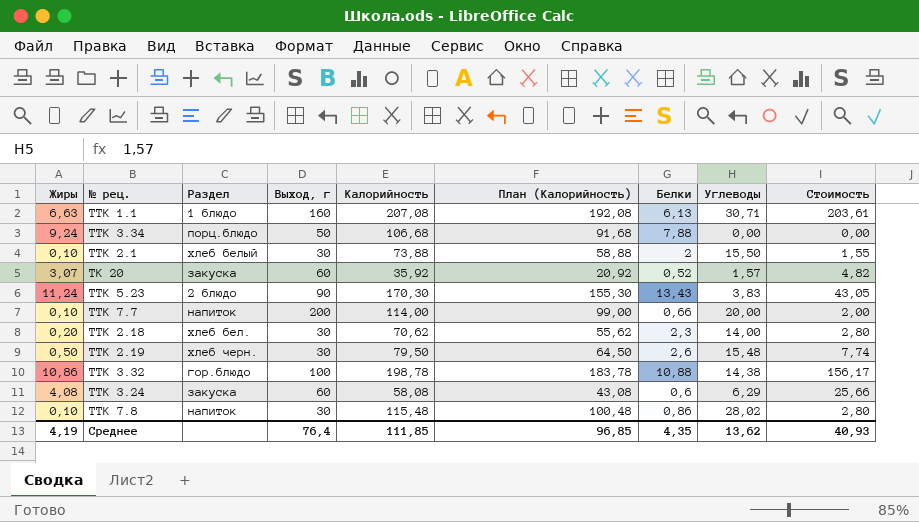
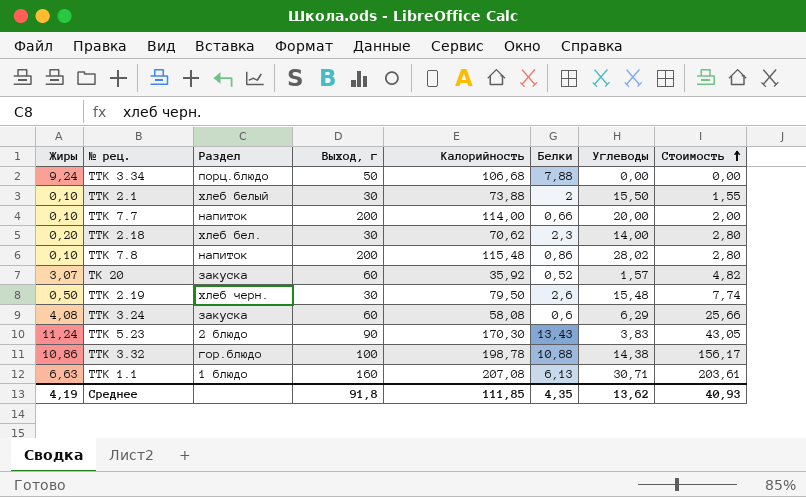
row order: none -> Стоимость ascending
column План (Калорийность) | formula: [Калорийность] - 15 -> none
ТТК 7.8 | Выход, г: 30 -> 200
Среднее | Выход, г: 76,4 -> 91,8

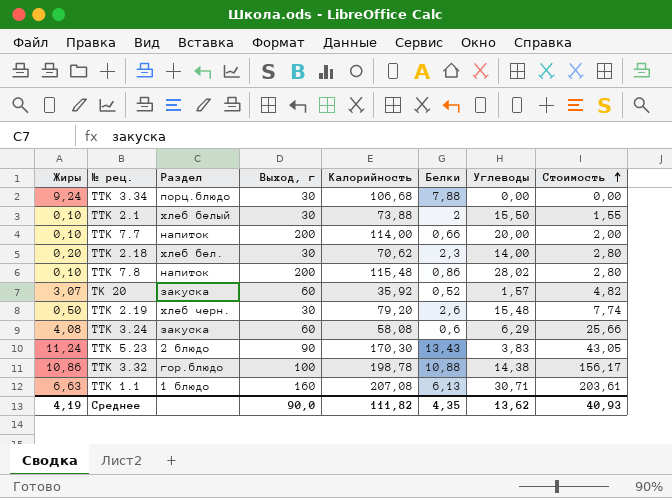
ТТК 3.34 | Выход, г: 50 -> 30
ТТК 2.19 | Калорийность: 79,50 -> 79,20
Среднее | Выход, г: 91,8 -> 90,0
Среднее | Калорийность: 111,85 -> 111,82

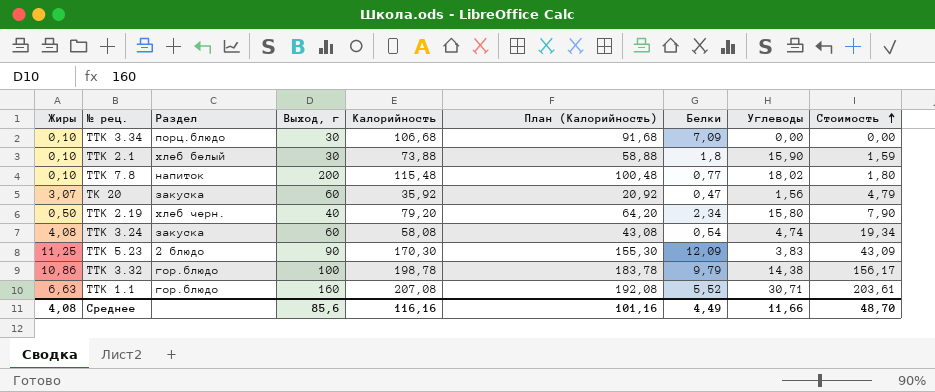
column План (Калорийность) | formula: none -> [Калорийность] - 15
row ТТК 7.7: 0,10 | напиток | 200 | 114,00 | 0,66 | 20,00 | 2,00 -> none
row ТТК 2.18: 0,20 | хлеб бел. | 30 | 70,62 | 2,3 | 14,00 | 2,80 -> none
ТТК 3.34 | Жиры: 9,24 -> 0,10
ТТК 3.34 | Белки: 7,88 -> 7,09
ТТК 2.1 | Белки: 2 -> 1,8
ТТК 2.1 | Углеводы: 15,50 -> 15,90
ТТК 2.1 | Стоимость: 1,55 -> 1,59
ТТК 7.8 | Белки: 0,86 -> 0,77
ТТК 7.8 | Углеводы: 28,02 -> 18,02
ТТК 7.8 | Стоимость: 2,80 -> 1,80
ТК 20 | Белки: 0,52 -> 0,47
ТК 20 | Углеводы: 1,57 -> 1,56
ТК 20 | Стоимость: 4,82 -> 4,79
ТТК 2.19 | Выход, г: 30 -> 40
ТТК 2.19 | Белки: 2,6 -> 2,34
ТТК 2.19 | Углеводы: 15,48 -> 15,80
ТТК 2.19 | Стоимость: 7,74 -> 7,90
ТТК 3.24 | Белки: 0,6 -> 0,54
ТТК 3.24 | Углеводы: 6,29 -> 4,74
ТТК 3.24 | Стоимость: 25,66 -> 19,34
ТТК 5.23 | Жиры: 11,24 -> 11,25
ТТК 5.23 | Белки: 13,43 -> 12,09
ТТК 5.23 | Стоимость: 43,05 -> 43,09
ТТК 3.32 | Белки: 10,88 -> 9,79
ТТК 1.1 | Раздел: 1 блюдо -> гор.блюдо
ТТК 1.1 | Белки: 6,13 -> 5,52
Среднее | Жиры: 4,19 -> 4,08
Среднее | Выход, г: 90,0 -> 85,6
Среднее | Калорийность: 111,82 -> 116,16
Среднее | Белки: 4,35 -> 4,49
Среднее | Углеводы: 13,62 -> 11,66
Среднее | Стоимость: 40,93 -> 48,70

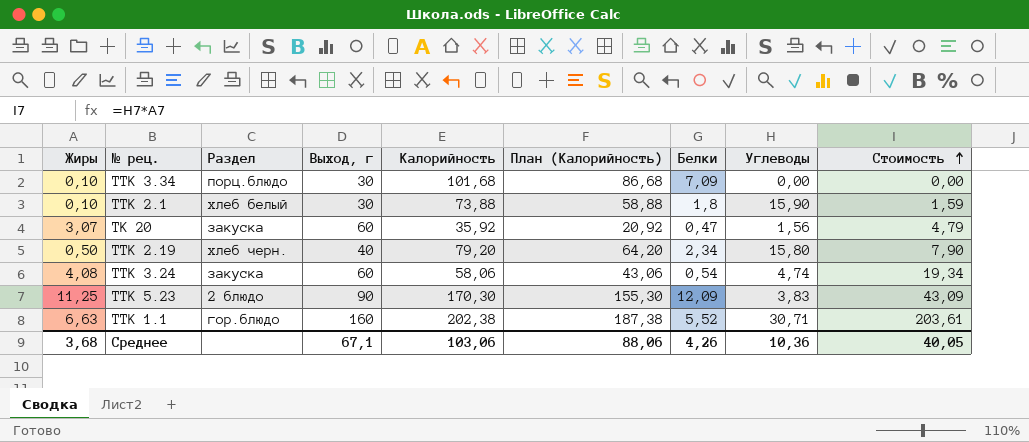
row ТТК 7.8: 0,10 | напиток | 200 | 115,48 | 100,48 | 0,77 | 18,02 | 1,80 -> none
row ТТК 3.32: 10,86 | гор.блюдо | 100 | 198,78 | 183,78 | 9,79 | 14,38 | 156,17 -> none
ТТК 3.34 | Калорийность: 106,68 -> 101,68
ТТК 3.34 | План (Калорийность): 91,68 -> 86,68
ТТК 3.24 | Калорийность: 58,08 -> 58,06
ТТК 3.24 | План (Калорийность): 43,08 -> 43,06
ТТК 1.1 | Калорийность: 207,08 -> 202,38
ТТК 1.1 | План (Калорийность): 192,08 -> 187,38
Среднее | Жиры: 4,08 -> 3,68
Среднее | Выход, г: 85,6 -> 67,1
Среднее | Калорийность: 116,16 -> 103,06
Среднее | План (Калорийность): 101,16 -> 88,06
Среднее | Белки: 4,49 -> 4,26
Среднее | Углеводы: 11,66 -> 10,36
Среднее | Стоимость: 48,70 -> 40,05

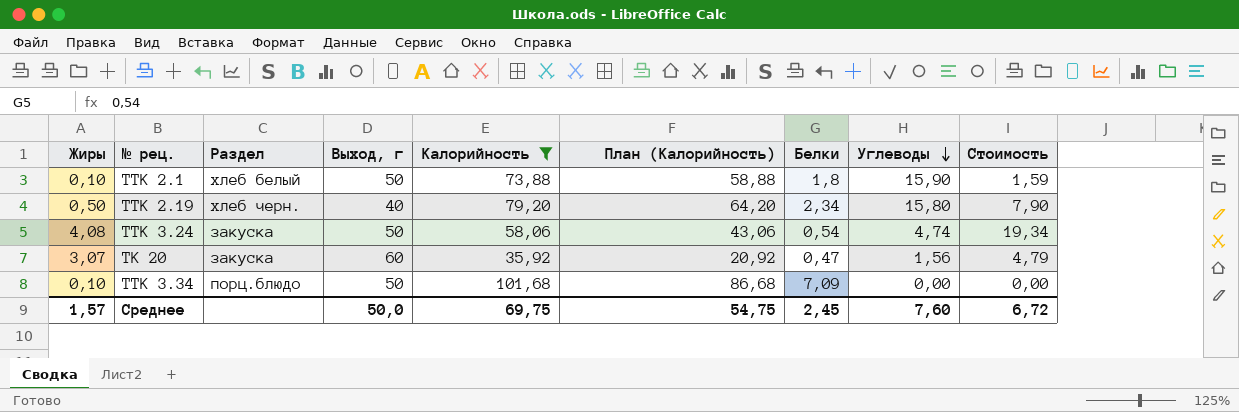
filter: none -> Калорийность <= 101,68
row order: Стоимость ascending -> Углеводы descending
ТТК 2.1 | Выход, г: 30 -> 50
ТТК 3.24 | Выход, г: 60 -> 50
ТТК 3.34 | Выход, г: 30 -> 50
Среднее | Жиры: 3,68 -> 1,57
Среднее | Выход, г: 67,1 -> 50,0
Среднее | Калорийность: 103,06 -> 69,75
Среднее | План (Калорийность): 88,06 -> 54,75
Среднее | Белки: 4,26 -> 2,45
Среднее | Углеводы: 10,36 -> 7,60
Среднее | Стоимость: 40,05 -> 6,72

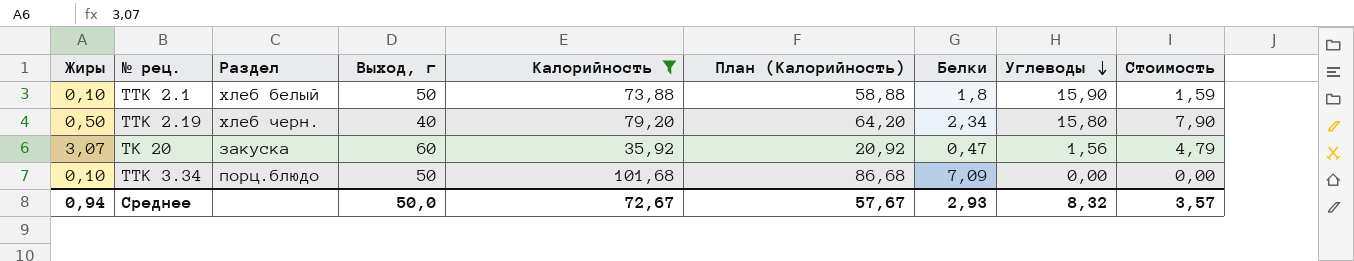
row ТТК 3.24: 4,08 | закуска | 50 | 58,06 | 43,06 | 0,54 | 4,74 | 19,34 -> none
Среднее | Жиры: 1,57 -> 0,94
Среднее | Калорийность: 69,75 -> 72,67
Среднее | План (Калорийность): 54,75 -> 57,67
Среднее | Белки: 2,45 -> 2,93
Среднее | Углеводы: 7,60 -> 8,32
Среднее | Стоимость: 6,72 -> 3,57

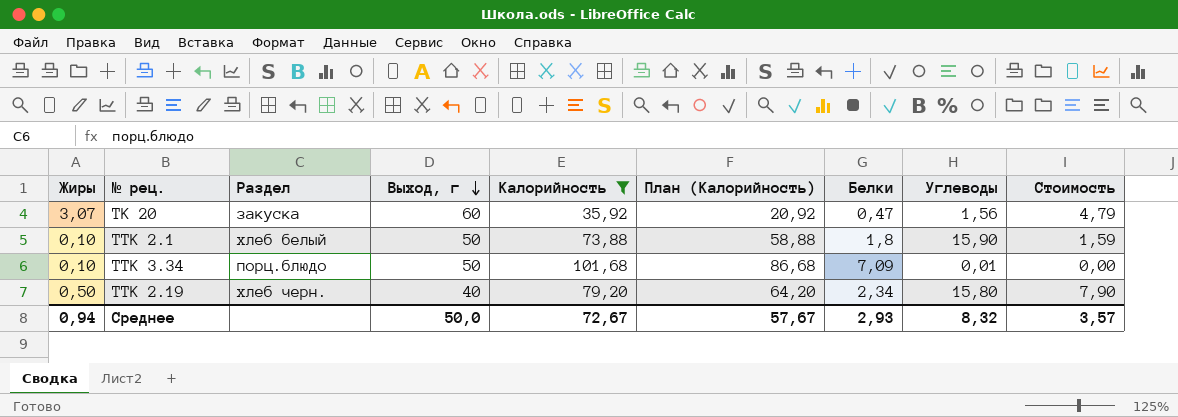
row order: Углеводы descending -> Выход, г descending
ТТК 3.34 | Углеводы: 0,00 -> 0,01

